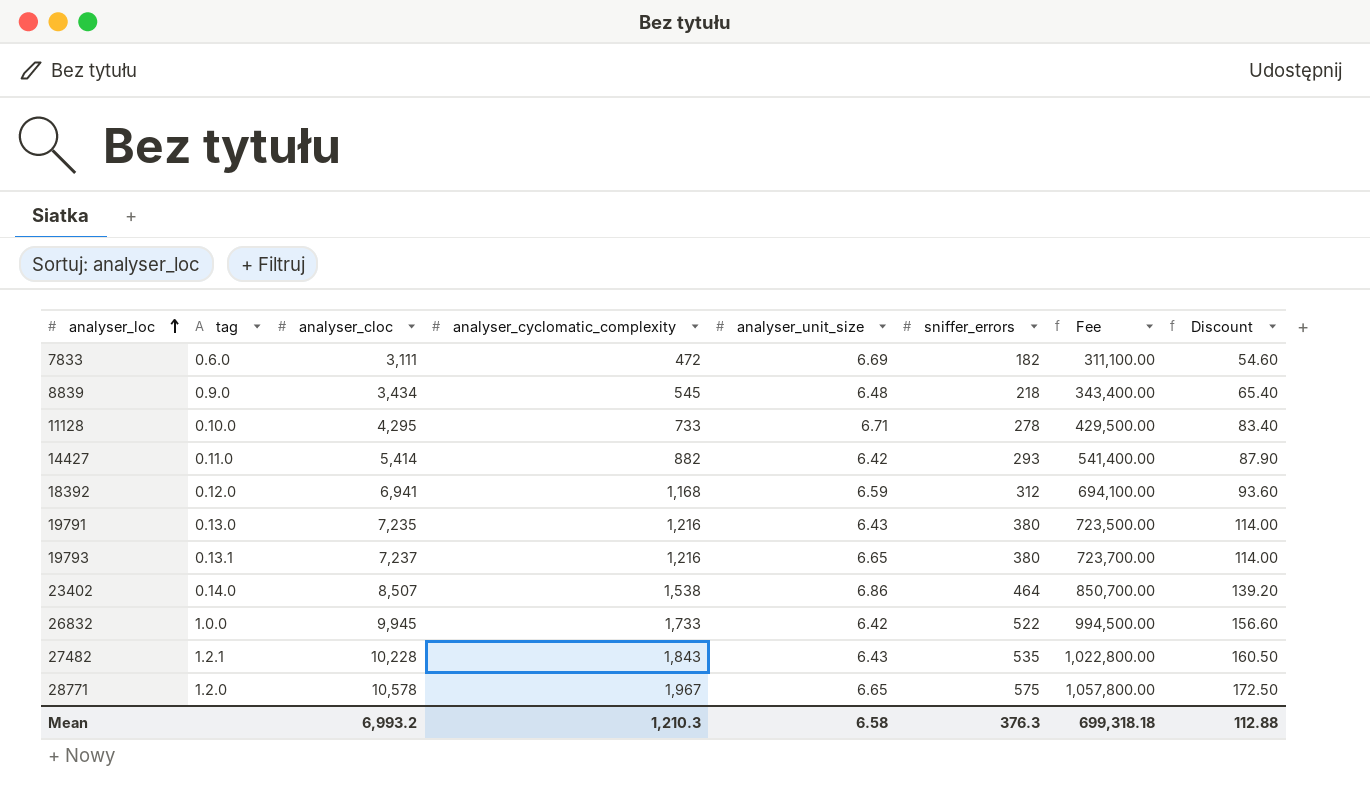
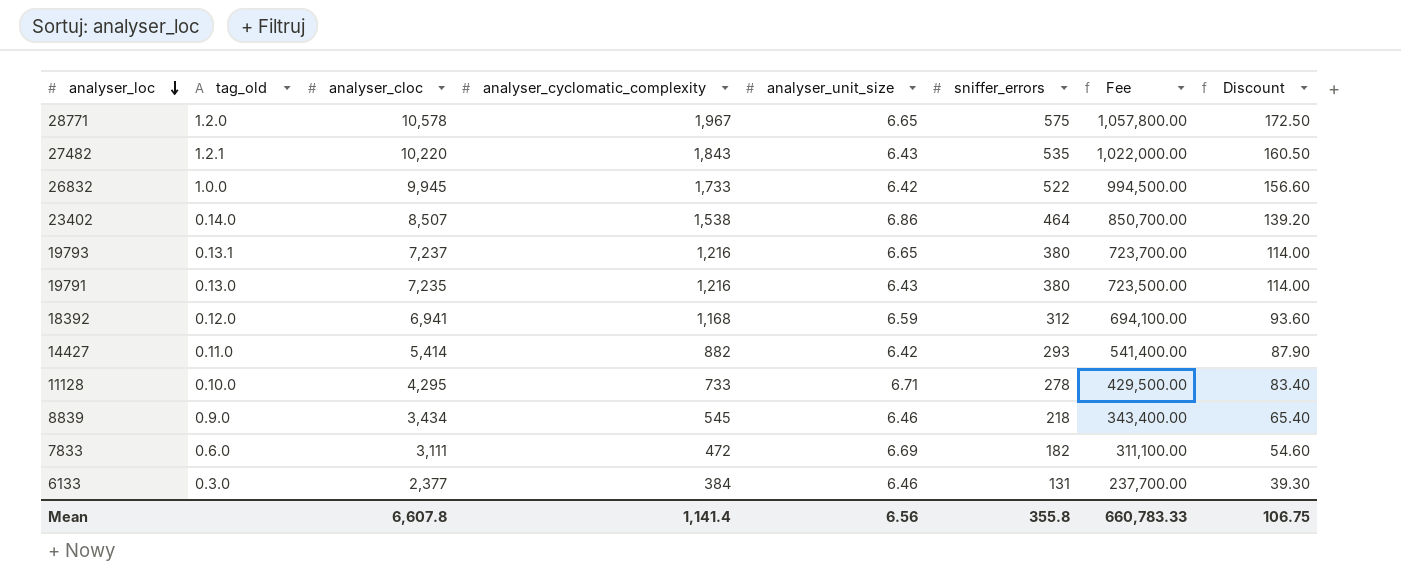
row order: analyser_loc ascending -> analyser_loc descending
column name: tag -> tag_old
27482 | analyser_cloc: 10,228 -> 10,220
27482 | Fee: 1,022,800.00 -> 1,022,000.00
8839 | analyser_unit_size: 6.48 -> 6.46
row 6133: none -> 0.3.0 | 2,377 | 384 | 6.46 | 131 | 237,700.00 | 39.30
Mean | analyser_cloc: 6,993.2 -> 6,607.8
Mean | analyser_cyclomatic_complexity: 1,210.3 -> 1,141.4
Mean | analyser_unit_size: 6.58 -> 6.56
Mean | sniffer_errors: 376.3 -> 355.8
Mean | Fee: 699,318.18 -> 660,783.33
Mean | Discount: 112.88 -> 106.75

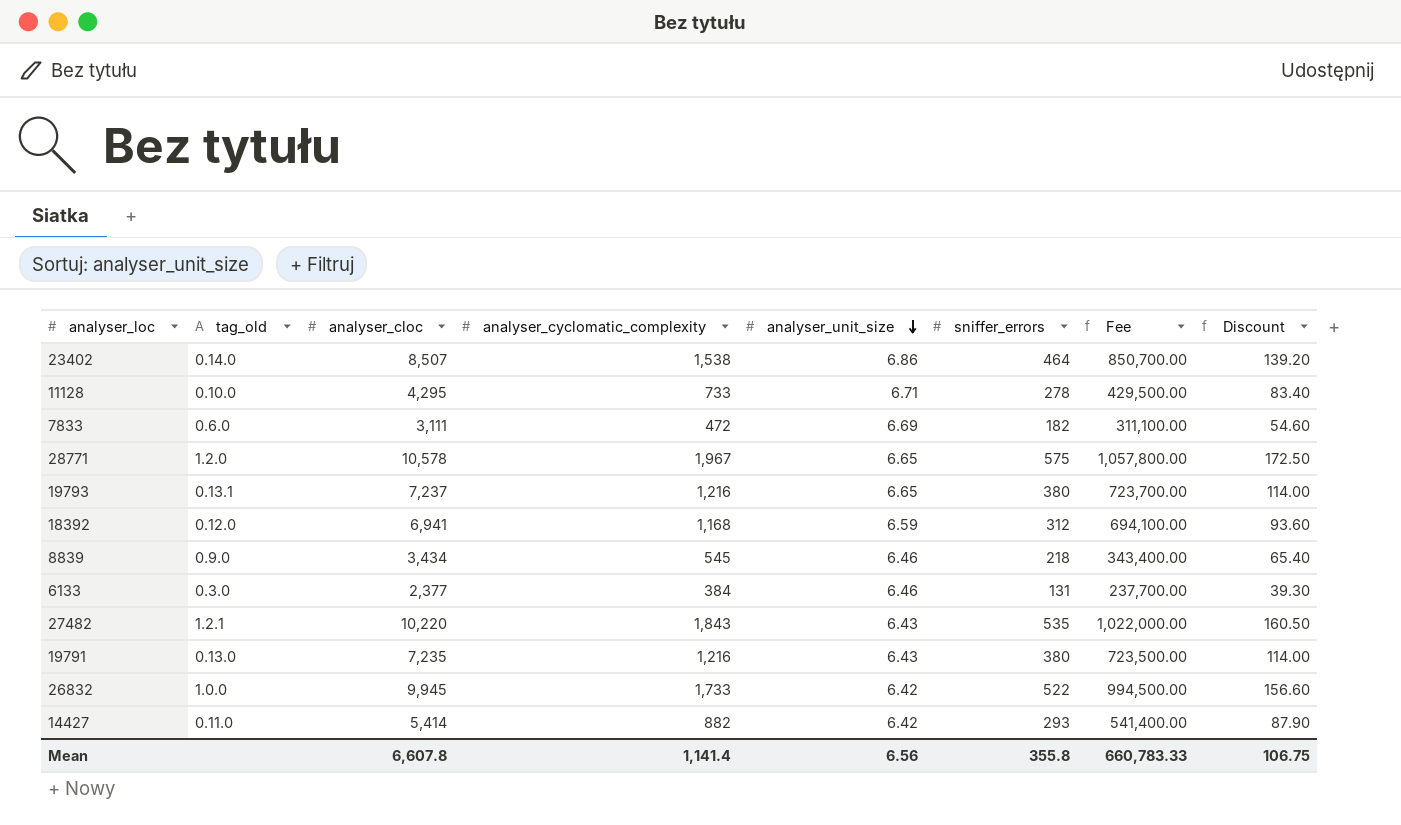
row order: analyser_loc descending -> analyser_unit_size descending

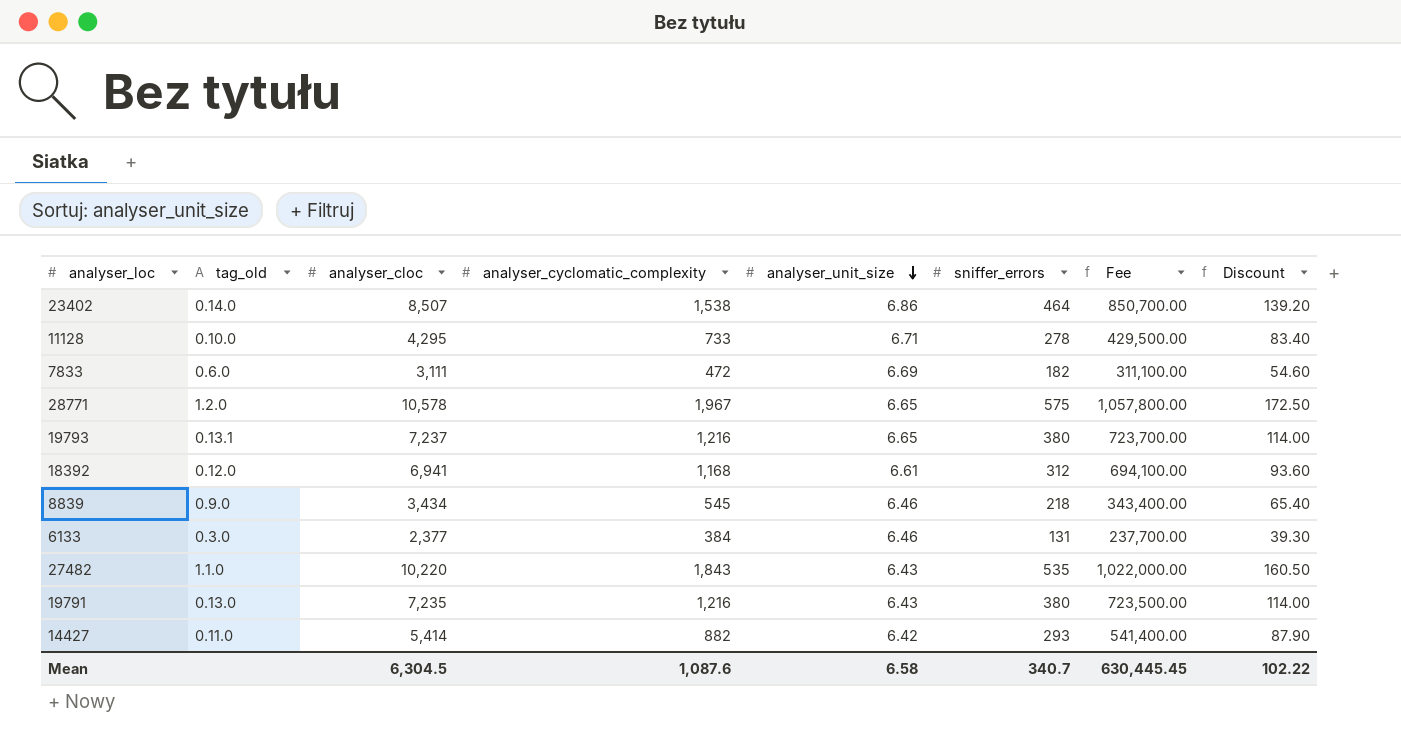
row 26832: 1.0.0 | 9,945 | 1,733 | 6.42 | 522 | 994,500.00 | 156.60 -> none
18392 | analyser_unit_size: 6.59 -> 6.61
27482 | tag_old: 1.2.1 -> 1.1.0
Mean | analyser_cloc: 6,607.8 -> 6,304.5
Mean | analyser_cyclomatic_complexity: 1,141.4 -> 1,087.6
Mean | analyser_unit_size: 6.56 -> 6.58
Mean | sniffer_errors: 355.8 -> 340.7
Mean | Fee: 660,783.33 -> 630,445.45
Mean | Discount: 106.75 -> 102.22

